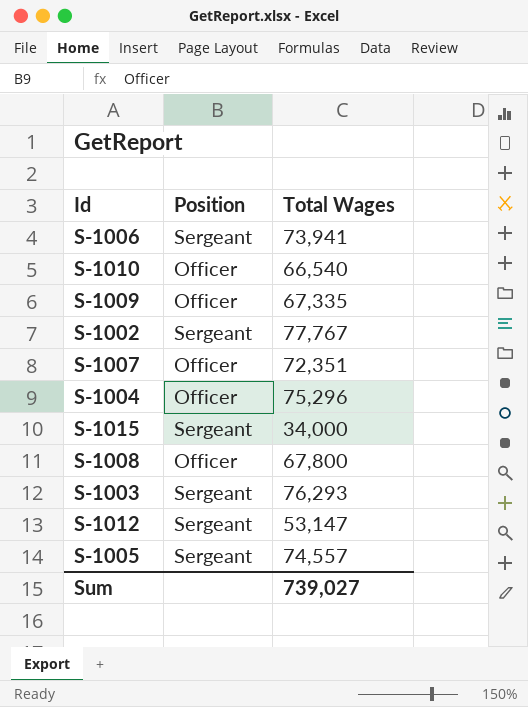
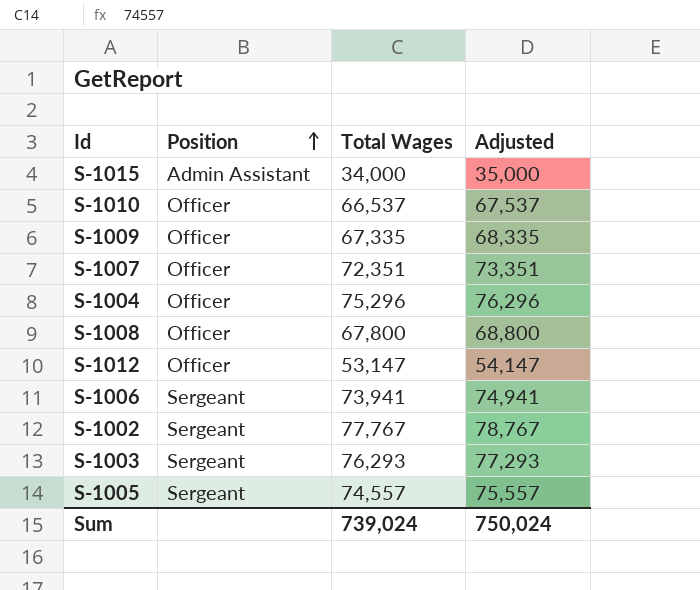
row order: none -> Position ascending
column Adjusted | formula: none -> [Total Wages] + 1000
S-1015 | Position: Sergeant -> Admin Assistant
S-1010 | Total Wages: 66,540 -> 66,537
S-1012 | Position: Sergeant -> Officer
Sum | Total Wages: 739,027 -> 739,024

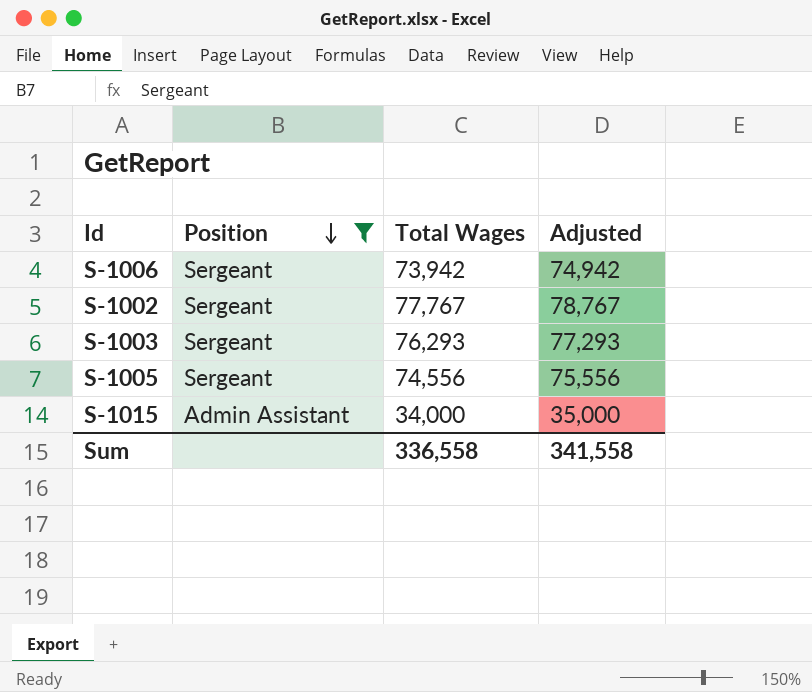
filter: none -> Position != Officer
row order: Position ascending -> Position descending
S-1006 | Total Wages: 73,941 -> 73,942
S-1006 | Adjusted: 74,941 -> 74,942
S-1005 | Total Wages: 74,557 -> 74,556
S-1005 | Adjusted: 75,557 -> 75,556
Sum | Total Wages: 739,024 -> 336,558
Sum | Adjusted: 750,024 -> 341,558

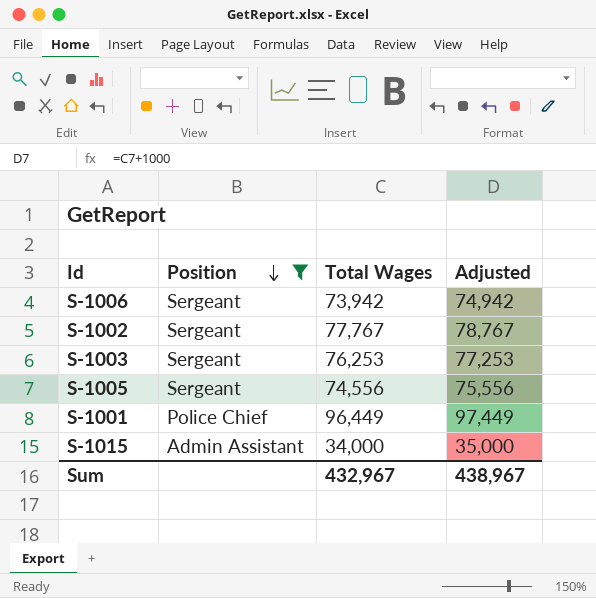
S-1003 | Total Wages: 76,293 -> 76,253
S-1003 | Adjusted: 77,293 -> 77,253
row S-1001: none -> Police Chief | 96,449 | 97,449
Sum | Total Wages: 336,558 -> 432,967
Sum | Adjusted: 341,558 -> 438,967

